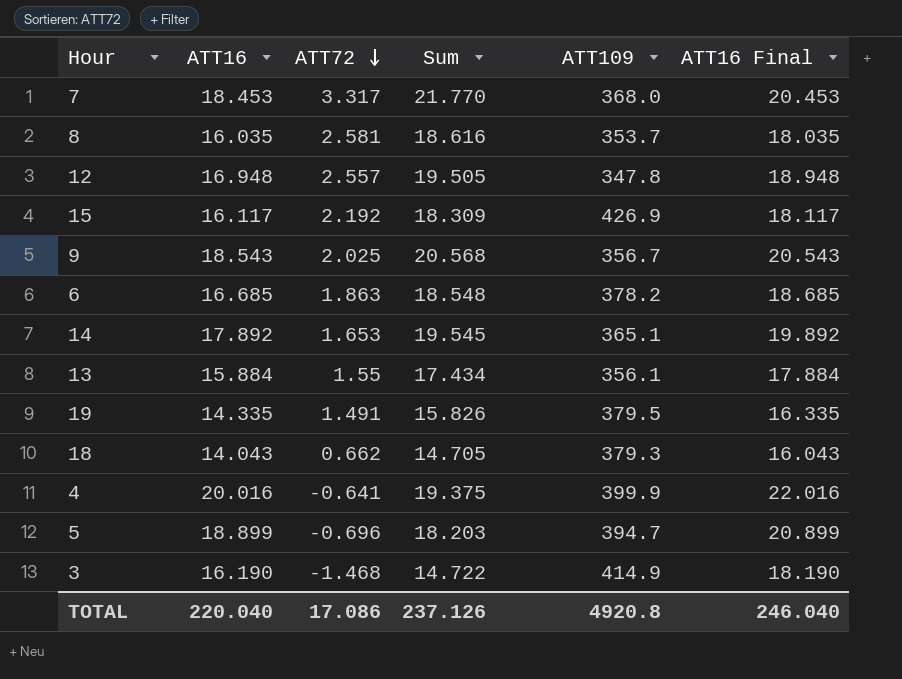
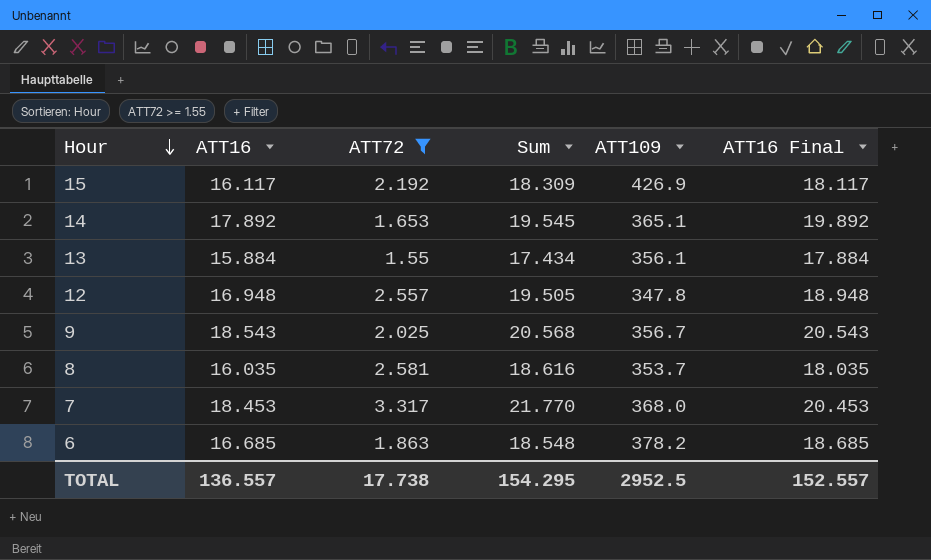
filter: none -> ATT72 >= 1.55
row order: ATT72 descending -> Hour descending
TOTAL | ATT16: 220.040 -> 136.557
TOTAL | ATT72: 17.086 -> 17.738
TOTAL | Sum: 237.126 -> 154.295
TOTAL | ATT109: 4920.8 -> 2952.5
TOTAL | ATT16 Final: 246.040 -> 152.557

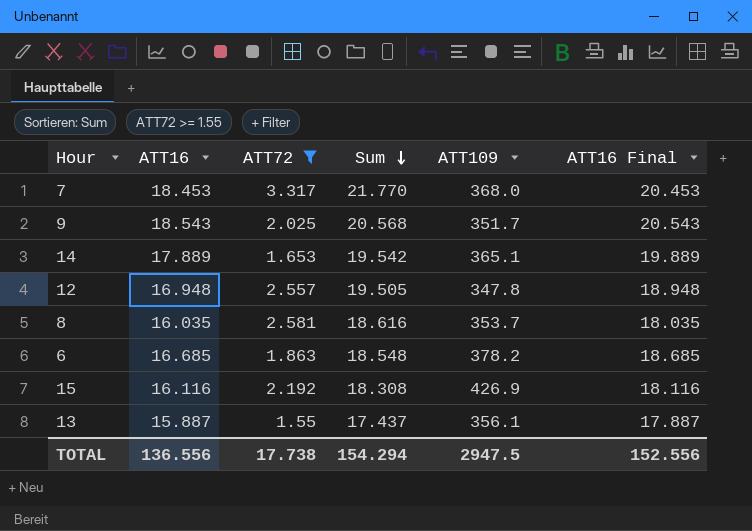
row order: Hour descending -> Sum descending
9 | ATT109: 356.7 -> 351.7
14 | ATT16: 17.892 -> 17.889
14 | Sum: 19.545 -> 19.542
14 | ATT16 Final: 19.892 -> 19.889
15 | ATT16: 16.117 -> 16.116
15 | Sum: 18.309 -> 18.308
15 | ATT16 Final: 18.117 -> 18.116
13 | ATT16: 15.884 -> 15.887
13 | Sum: 17.434 -> 17.437
13 | ATT16 Final: 17.884 -> 17.887
TOTAL | ATT16: 136.557 -> 136.556
TOTAL | Sum: 154.295 -> 154.294
TOTAL | ATT109: 2952.5 -> 2947.5
TOTAL | ATT16 Final: 152.557 -> 152.556

